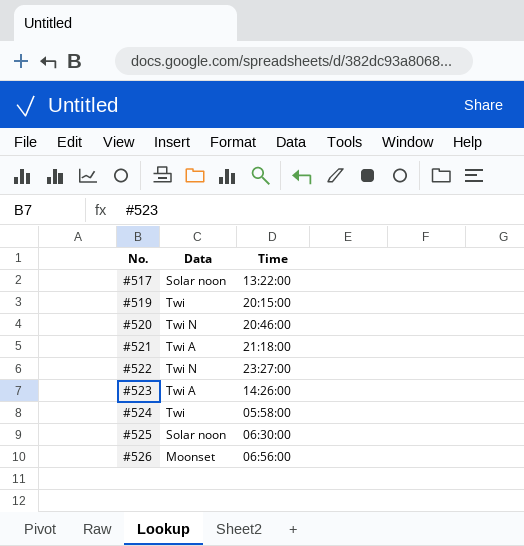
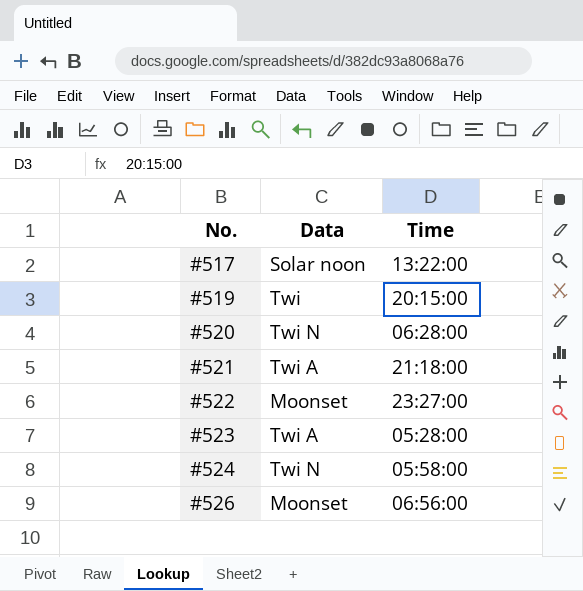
row #525: Solar noon | 06:30:00 -> none
#520 | Time: 20:46:00 -> 06:28:00
#522 | Data: Twi N -> Moonset
#523 | Time: 14:26:00 -> 05:28:00
#524 | Data: Twi -> Twi N

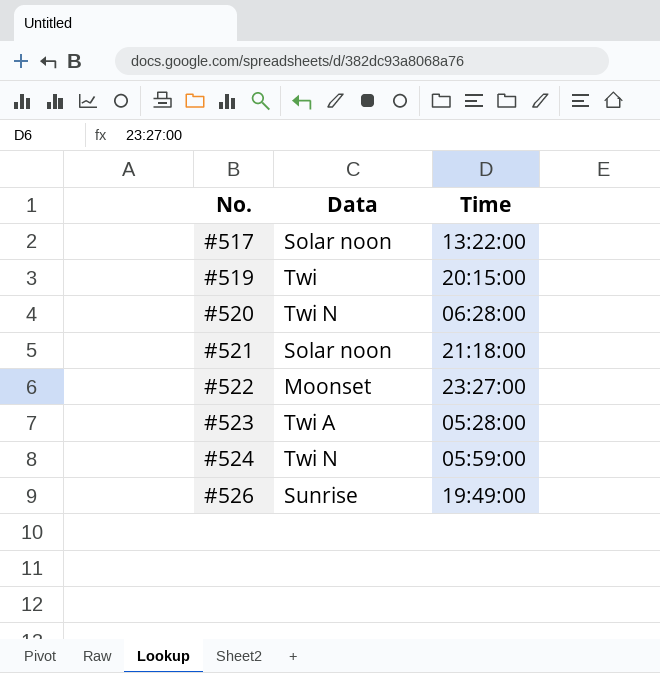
#521 | Data: Twi A -> Solar noon
#524 | Time: 05:58:00 -> 05:59:00
#526 | Data: Moonset -> Sunrise
#526 | Time: 06:56:00 -> 19:49:00

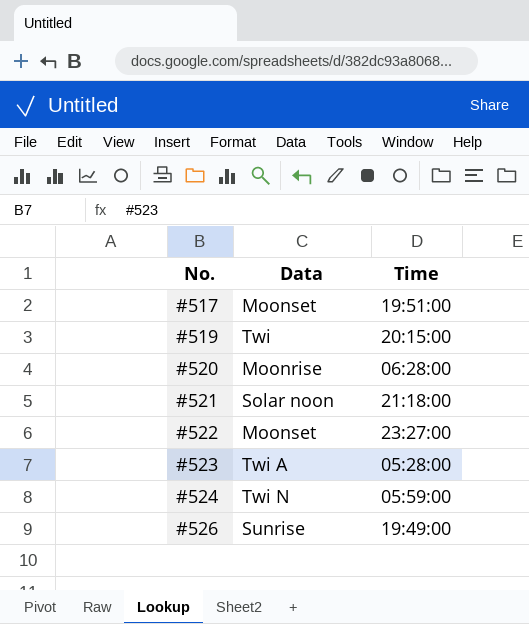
#517 | Data: Solar noon -> Moonset
#517 | Time: 13:22:00 -> 19:51:00
#520 | Data: Twi N -> Moonrise

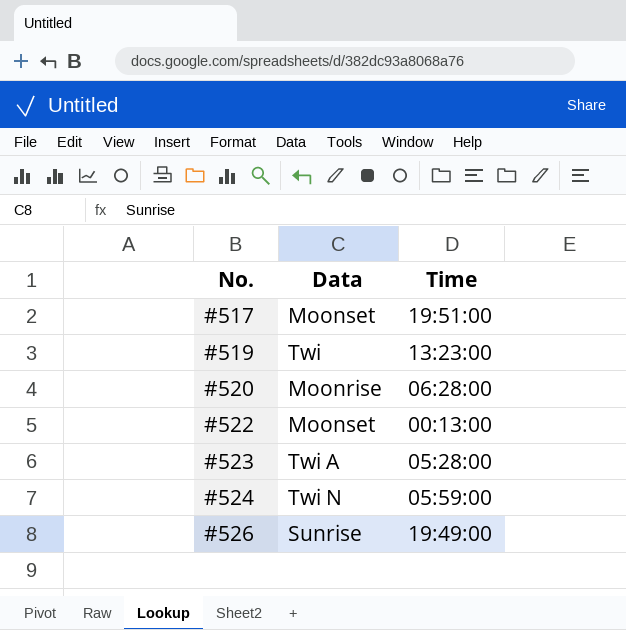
row #521: Solar noon | 21:18:00 -> none
#519 | Time: 20:15:00 -> 13:23:00
#522 | Time: 23:27:00 -> 00:13:00

